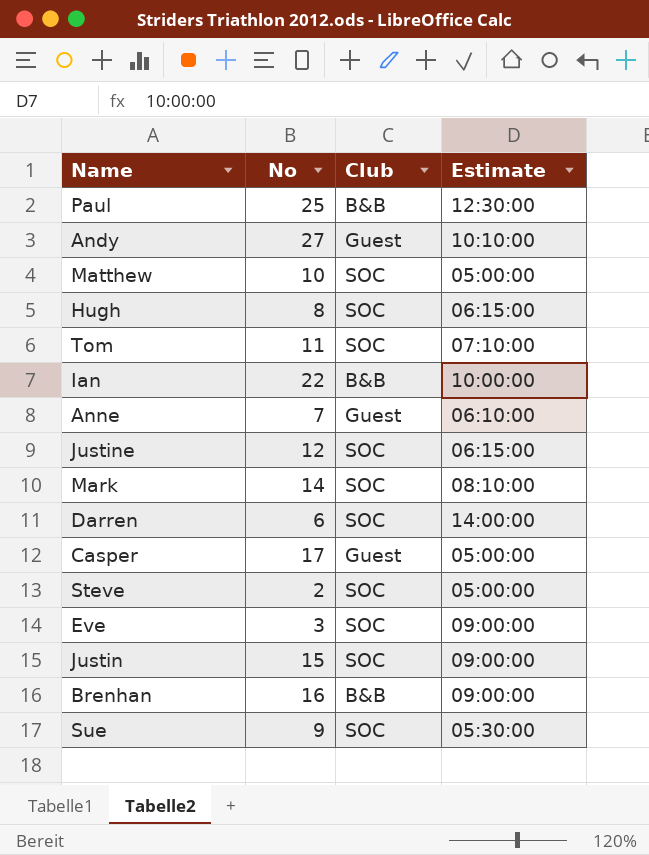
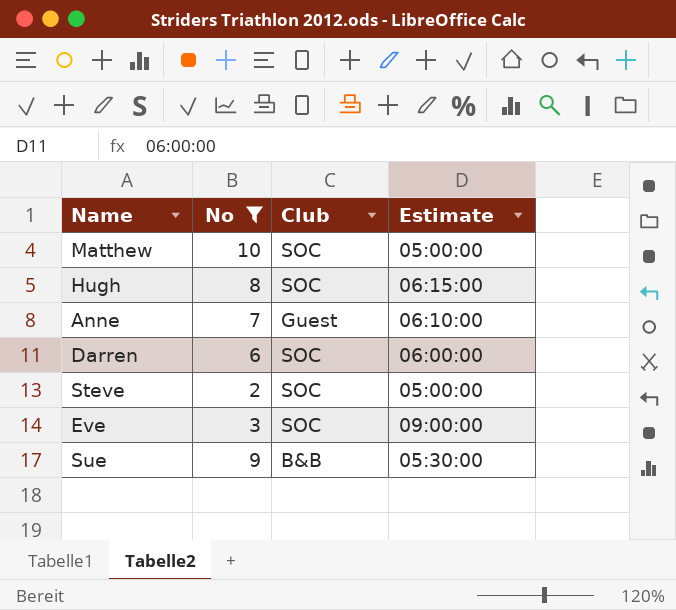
filter: none -> No <= 10
Darren | Estimate: 14:00:00 -> 06:00:00
Sue | Club: SOC -> B&B

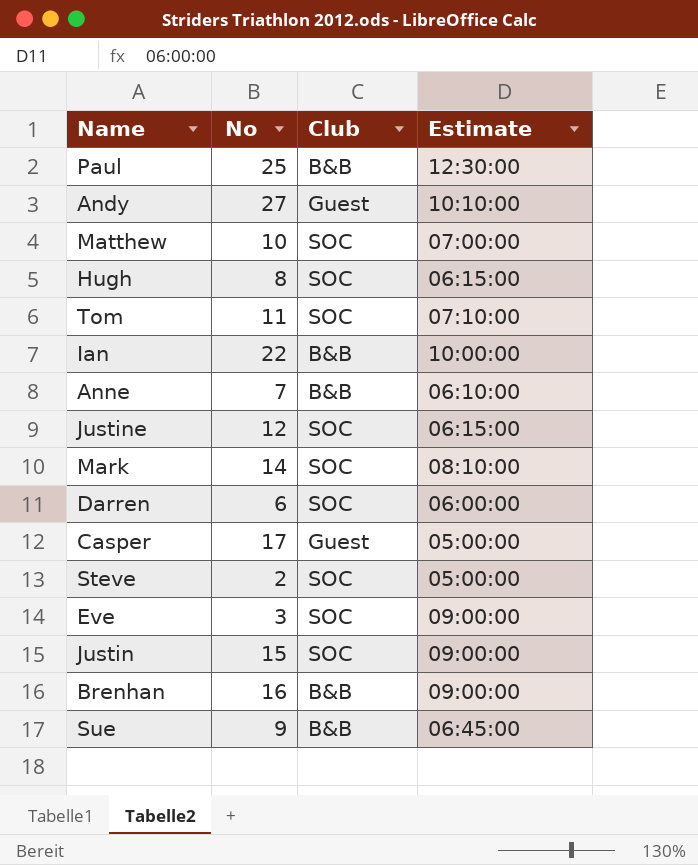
filter: No <= 10 -> none
Matthew | Estimate: 05:00:00 -> 07:00:00
Anne | Club: Guest -> B&B
Sue | Estimate: 05:30:00 -> 06:45:00

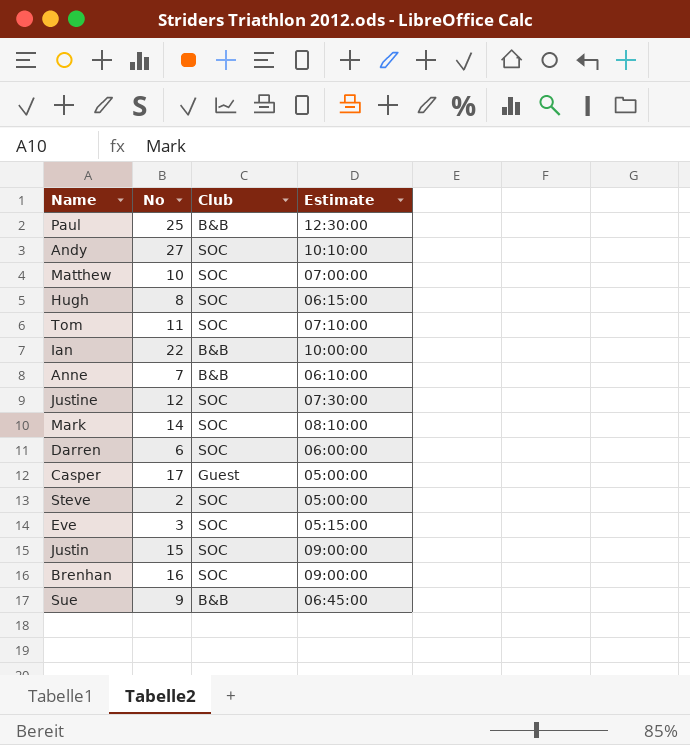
Andy | Club: Guest -> SOC
Justine | Estimate: 06:15:00 -> 07:30:00
Eve | Estimate: 09:00:00 -> 05:15:00
Brenhan | Club: B&B -> SOC

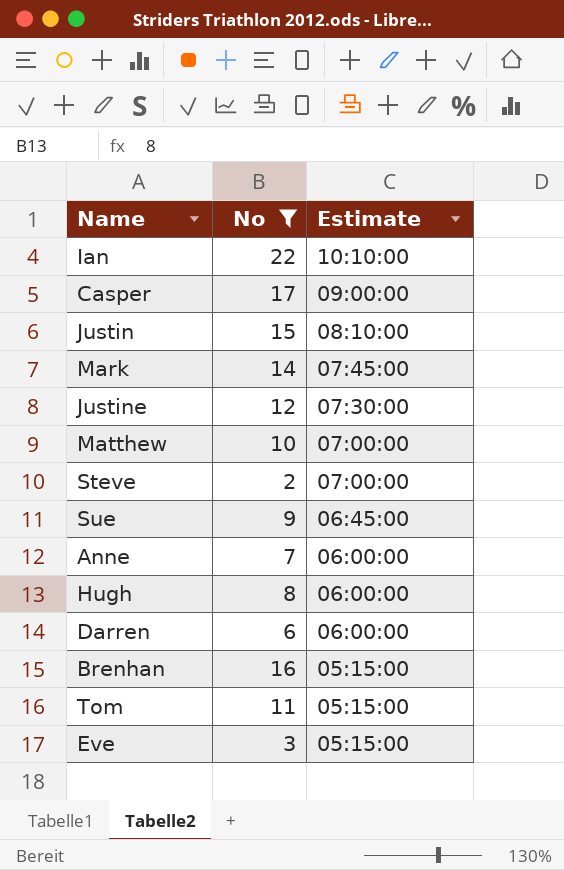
filter: none -> No <= 22
row order: none -> Estimate descending
column Club | position: 3 -> none
Ian | Estimate: 10:00:00 -> 10:10:00
Casper | Estimate: 05:00:00 -> 09:00:00
Justin | Estimate: 09:00:00 -> 08:10:00
Mark | Estimate: 08:10:00 -> 07:45:00
Steve | Estimate: 05:00:00 -> 07:00:00
Anne | Estimate: 06:10:00 -> 06:00:00
Hugh | Estimate: 06:15:00 -> 06:00:00
Brenhan | Estimate: 09:00:00 -> 05:15:00
Tom | Estimate: 07:10:00 -> 05:15:00

